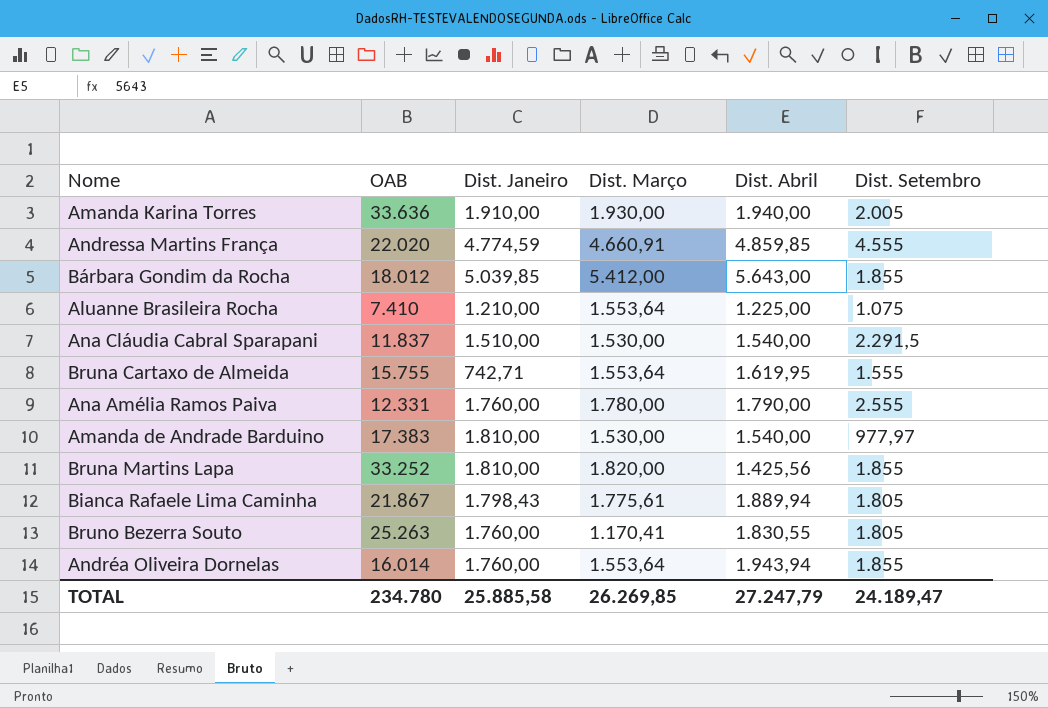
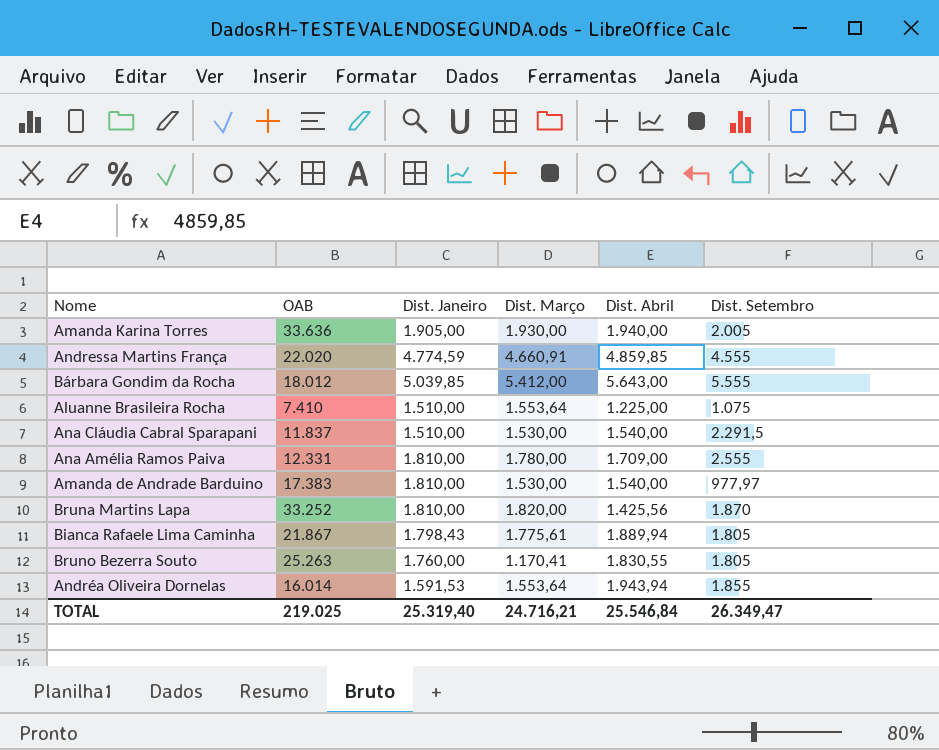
row Bruna Cartaxo de Almeida: 15.755 | 742,71 | 1.553,64 | 1.619,95 | 1.555 -> none
Amanda Karina Torres | Dist. Janeiro: 1.910,00 -> 1.905,00
Bárbara Gondim da Rocha | Dist. Setembro: 1.855 -> 5.555
Aluanne Brasileira Rocha | Dist. Janeiro: 1.210,00 -> 1.510,00
Ana Amélia Ramos Paiva | Dist. Janeiro: 1.760,00 -> 1.810,00
Ana Amélia Ramos Paiva | Dist. Abril: 1.790,00 -> 1.709,00
Bruna Martins Lapa | Dist. Setembro: 1.855 -> 1.870
Andréa Oliveira Dornelas | Dist. Janeiro: 1.760,00 -> 1.591,53
TOTAL | OAB: 234.780 -> 219.025
TOTAL | Dist. Janeiro: 25.885,58 -> 25.319,40
TOTAL | Dist. Março: 26.269,85 -> 24.716,21
TOTAL | Dist. Abril: 27.247,79 -> 25.546,84
TOTAL | Dist. Setembro: 24.189,47 -> 26.349,47

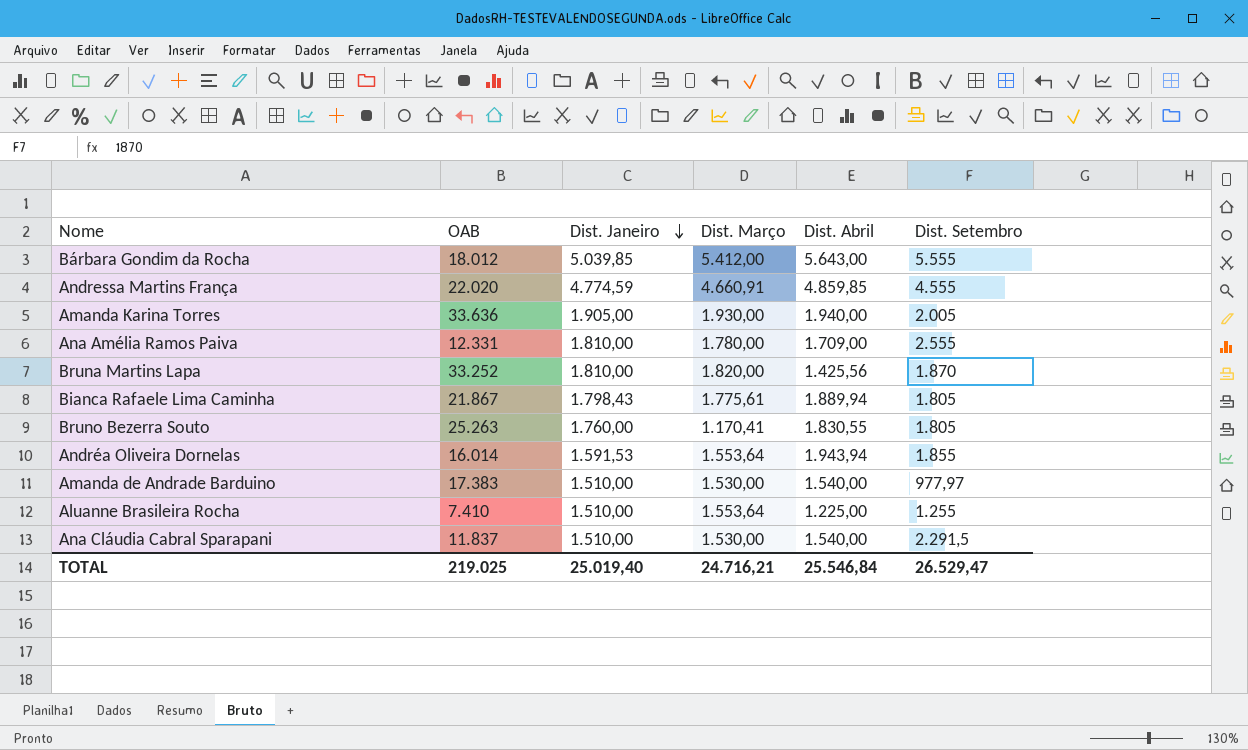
row order: none -> Dist. Janeiro descending
Amanda de Andrade Barduino | Dist. Janeiro: 1.810,00 -> 1.510,00
Aluanne Brasileira Rocha | Dist. Setembro: 1.075 -> 1.255
TOTAL | Dist. Janeiro: 25.319,40 -> 25.019,40
TOTAL | Dist. Setembro: 26.349,47 -> 26.529,47

